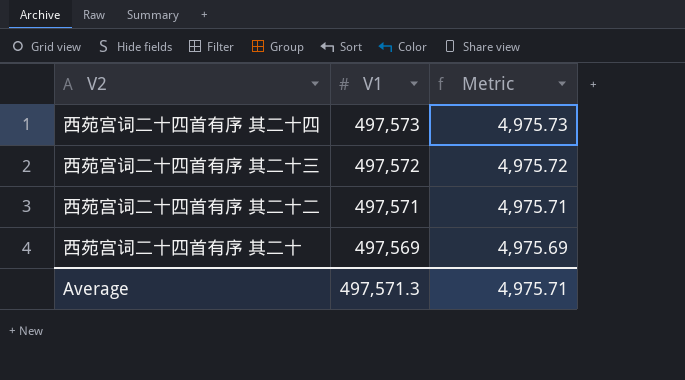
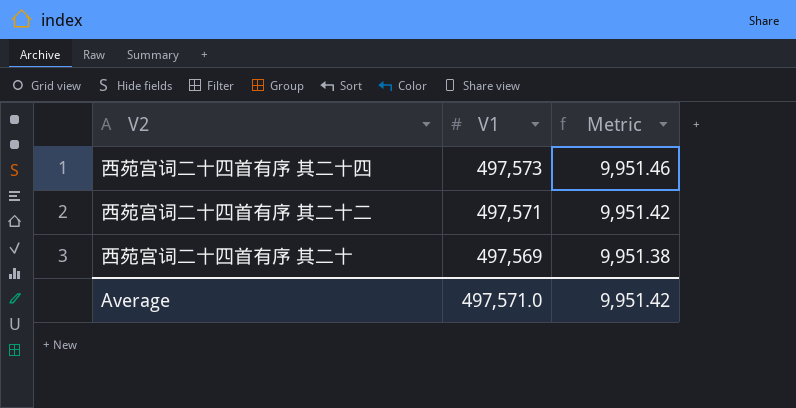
column Metric | formula: [V1] * 0.01 -> [V1] * 0.02
row 西苑宫词二十四首有序 其二十三: 497,572 | 4,975.72 -> none
Average | V1: 497,571.3 -> 497,571.0
Average | Metric: 4,975.71 -> 9,951.42

